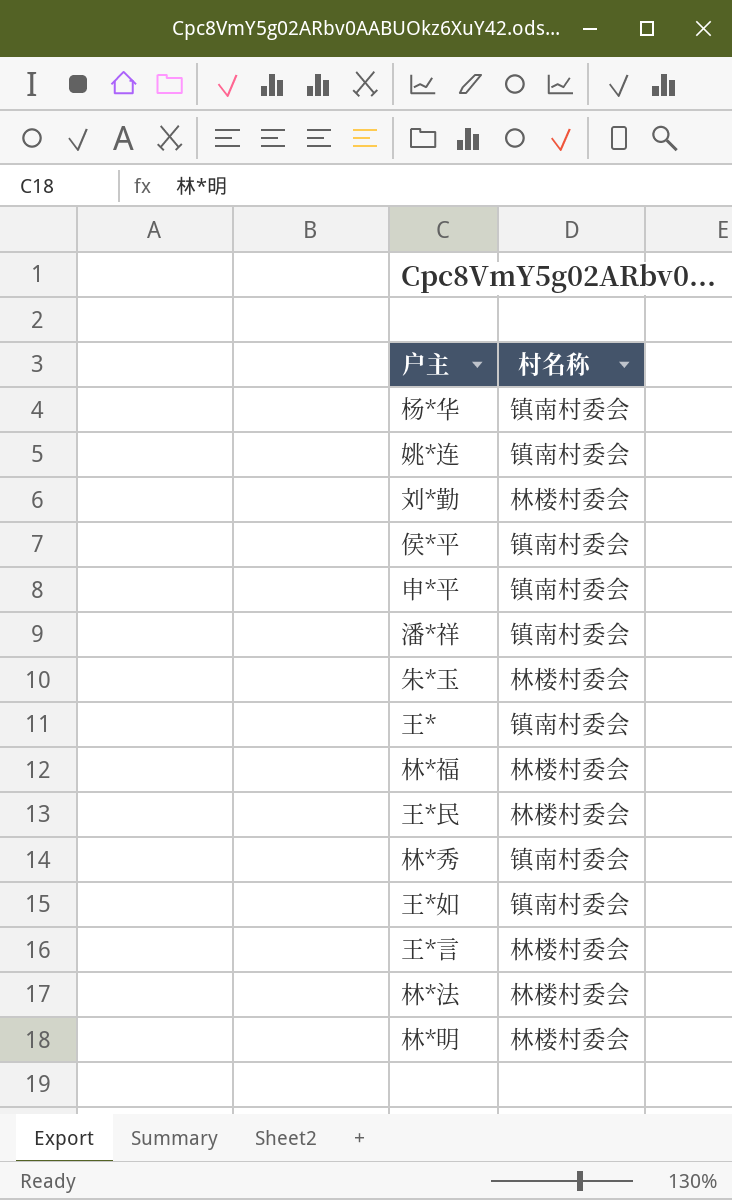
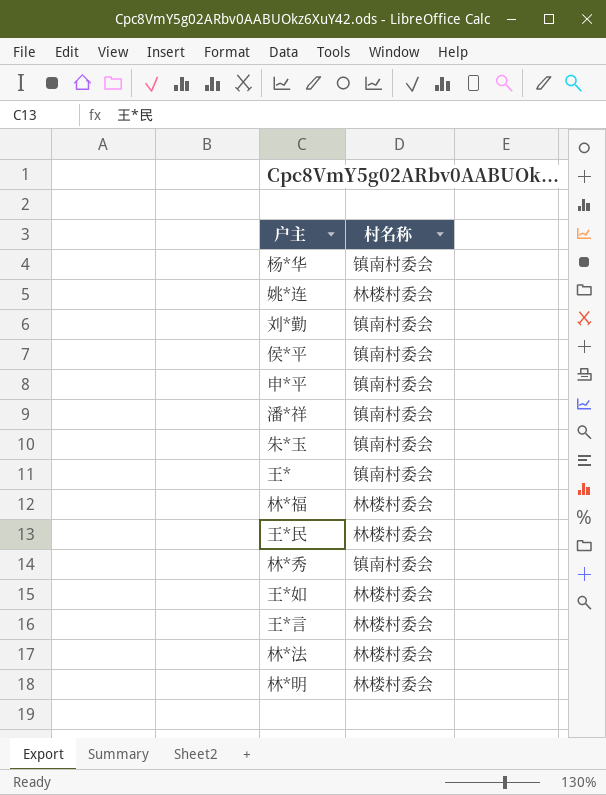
姚*连 | 村名称: 镇南村委会 -> 林楼村委会
刘*勤 | 村名称: 林楼村委会 -> 镇南村委会
朱*玉 | 村名称: 林楼村委会 -> 镇南村委会
王*如 | 村名称: 镇南村委会 -> 林楼村委会

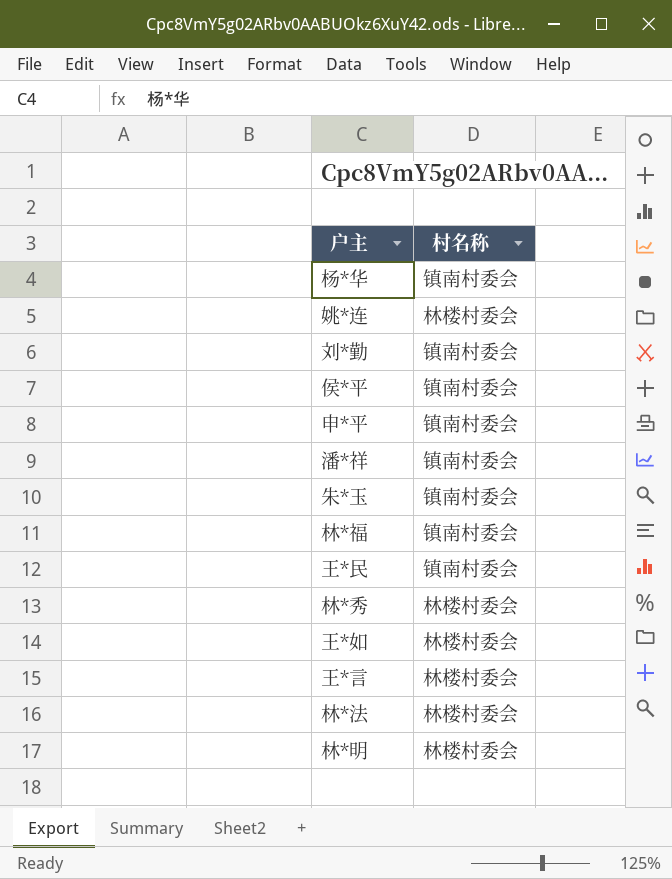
row 王*: 镇南村委会 -> none
林*福 | 村名称: 林楼村委会 -> 镇南村委会
王*民 | 村名称: 林楼村委会 -> 镇南村委会
林*秀 | 村名称: 镇南村委会 -> 林楼村委会

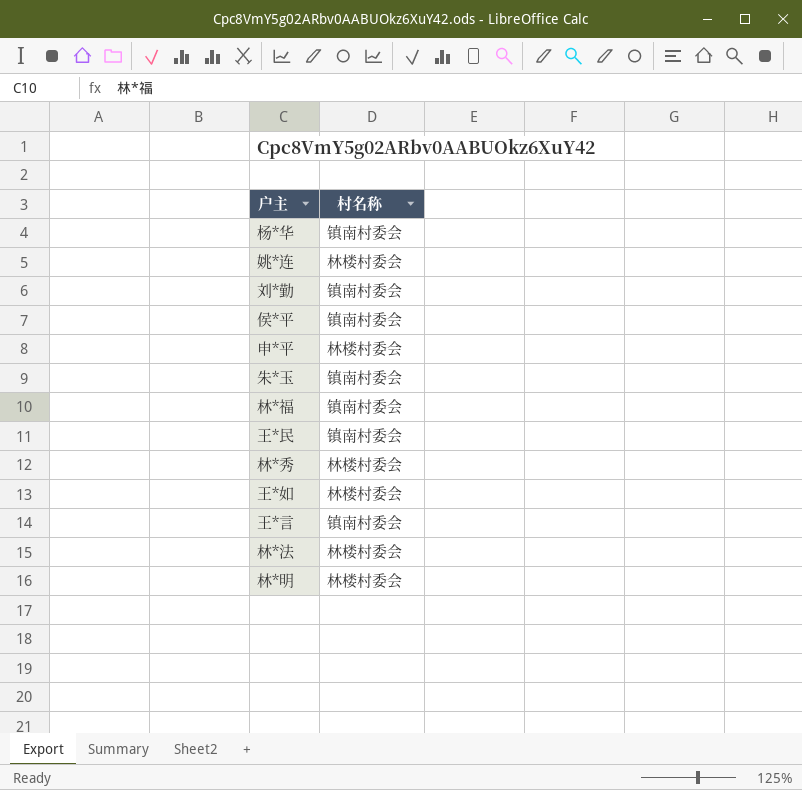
row 潘*祥: 镇南村委会 -> none
申*平 | 村名称: 镇南村委会 -> 林楼村委会
王*言 | 村名称: 林楼村委会 -> 镇南村委会

